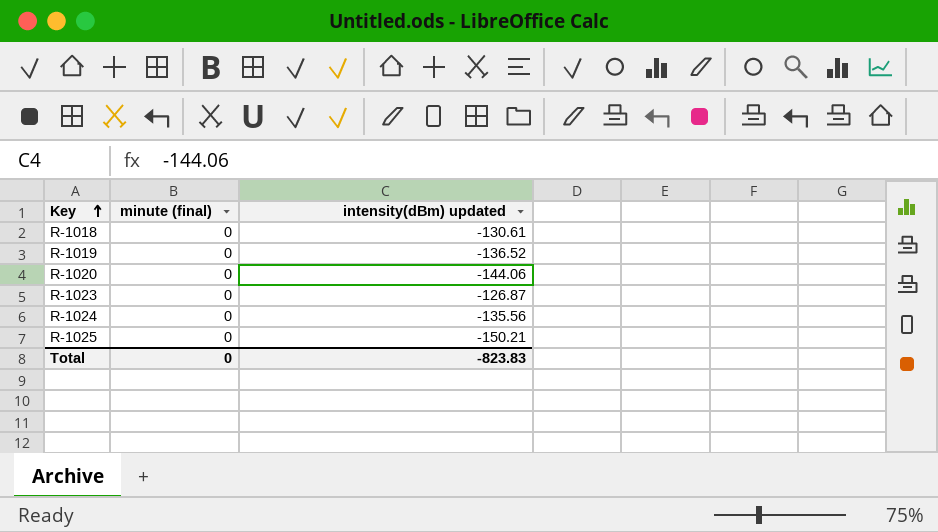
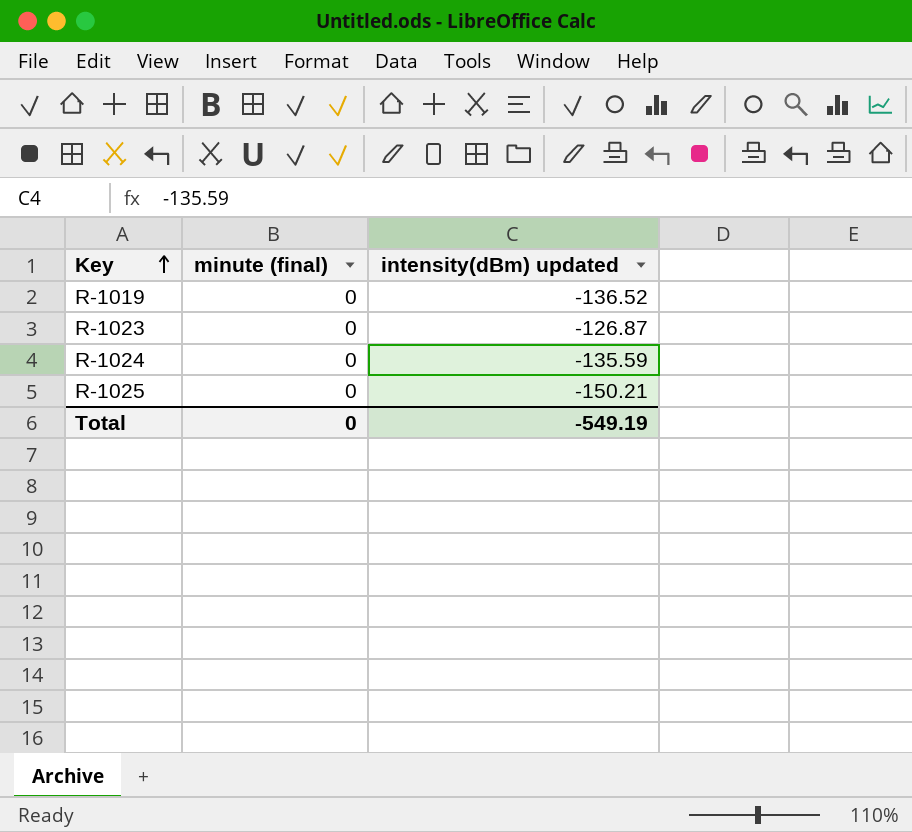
row R-1018: 0 | -130.61 -> none
row R-1020: 0 | -144.06 -> none
R-1024 | intensity(dBm) updated: -135.56 -> -135.59
Total | intensity(dBm) updated: -823.83 -> -549.19

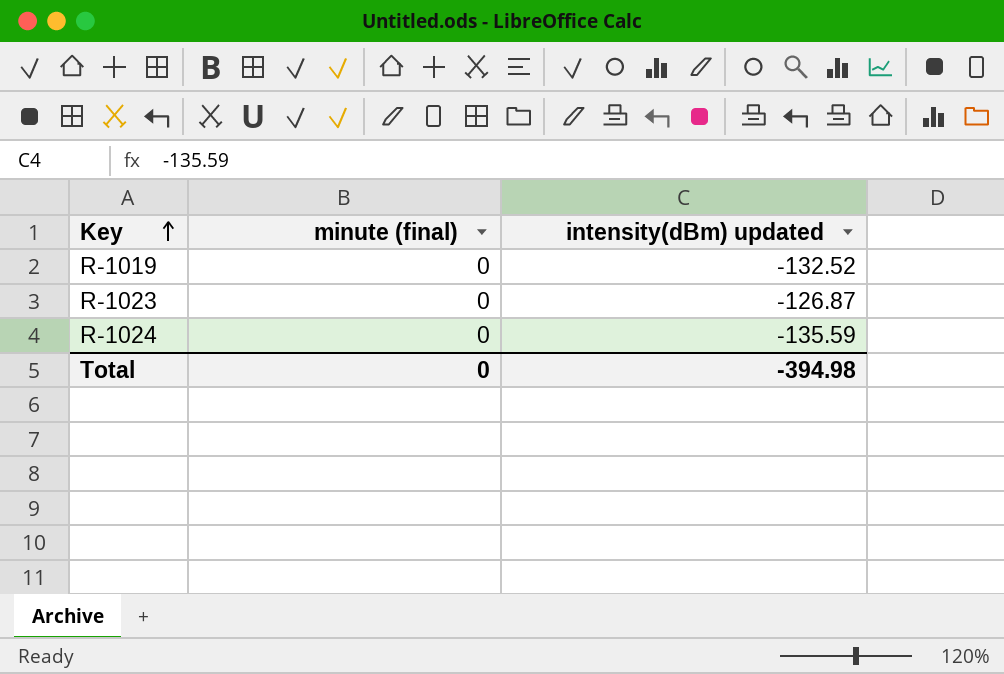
row R-1025: 0 | -150.21 -> none
R-1019 | intensity(dBm) updated: -136.52 -> -132.52
Total | intensity(dBm) updated: -549.19 -> -394.98

